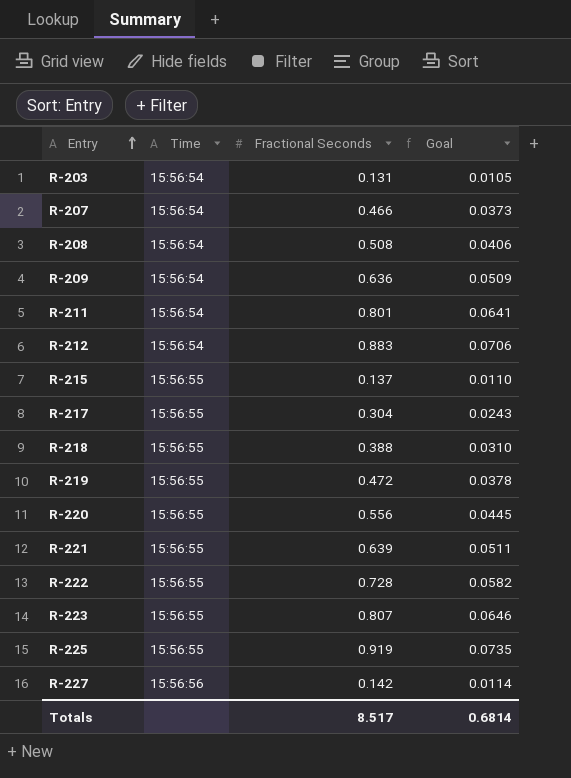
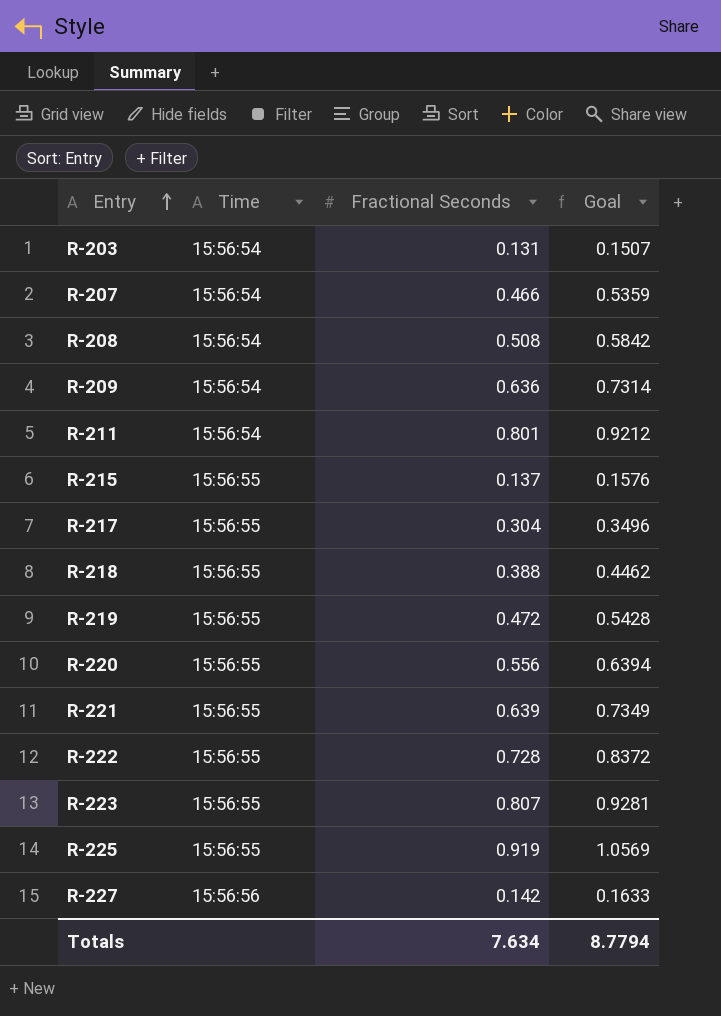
column Goal | formula: [Fractional Seconds] * 0.08 -> [Fractional Seconds] * 1.15
row R-212: 15:56:54 | 0.883 | 0.0706 -> none
Totals | Fractional Seconds: 8.517 -> 7.634
Totals | Goal: 0.6814 -> 8.7794

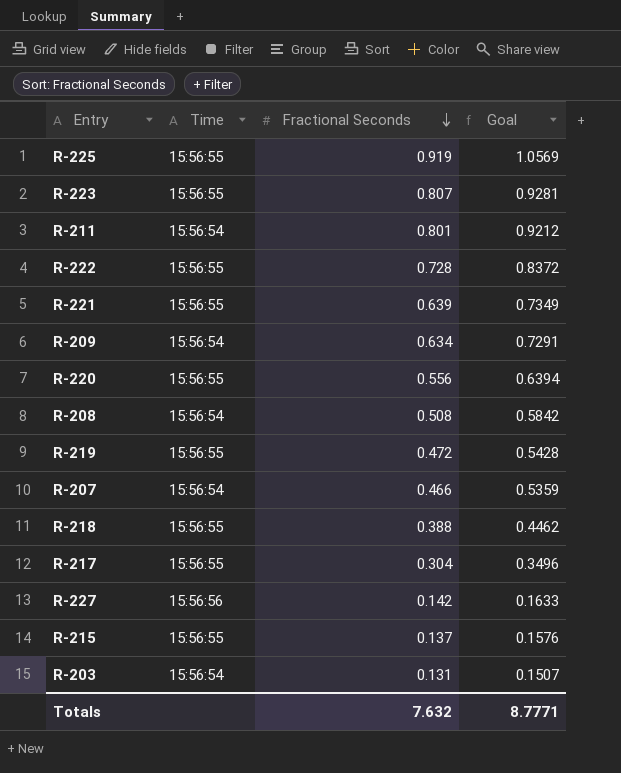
row order: Entry ascending -> Fractional Seconds descending
R-209 | Fractional Seconds: 0.636 -> 0.634
R-209 | Goal: 0.7314 -> 0.7291
Totals | Fractional Seconds: 7.634 -> 7.632
Totals | Goal: 8.7794 -> 8.7771

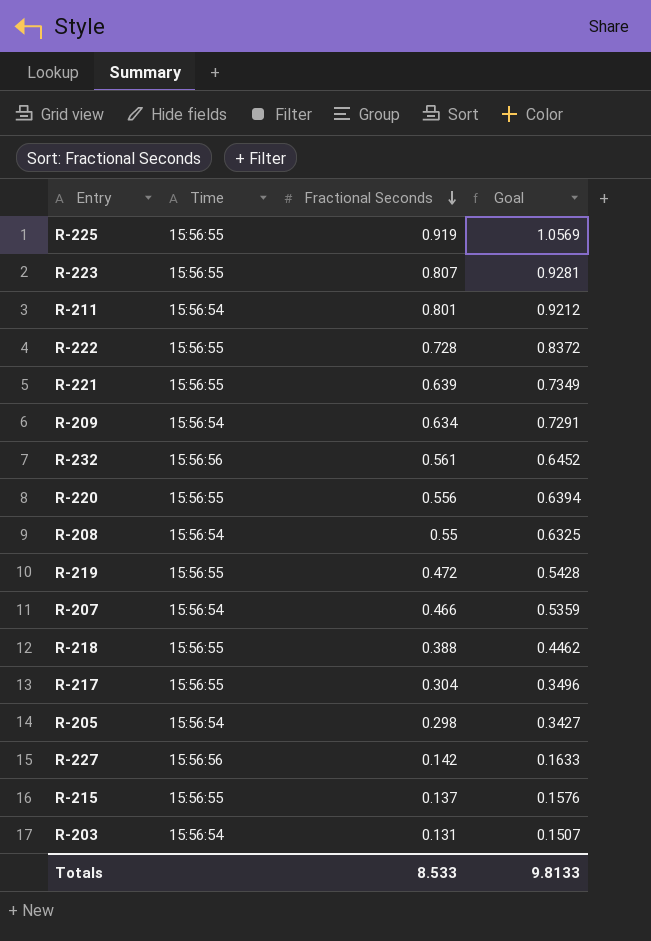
row R-232: none -> 15:56:56 | 0.561 | 0.6452
R-208 | Fractional Seconds: 0.508 -> 0.55
R-208 | Goal: 0.5842 -> 0.6325
row R-205: none -> 15:56:54 | 0.298 | 0.3427
Totals | Fractional Seconds: 7.632 -> 8.533
Totals | Goal: 8.7771 -> 9.8133

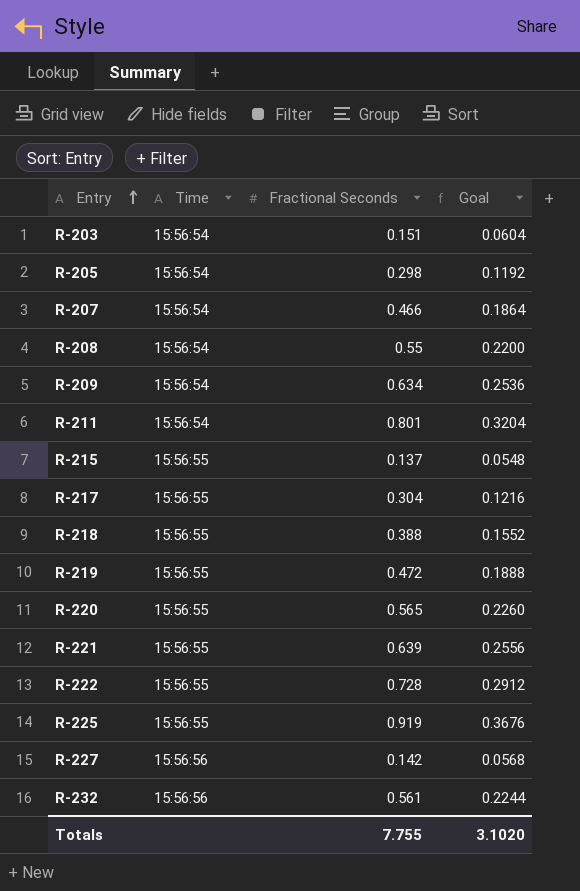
row order: Fractional Seconds descending -> Entry ascending
column Goal | formula: [Fractional Seconds] * 1.15 -> [Fractional Seconds] * 0.4
row R-223: 15:56:55 | 0.807 | 0.9281 -> none
R-203 | Fractional Seconds: 0.131 -> 0.151
R-220 | Fractional Seconds: 0.556 -> 0.565
Totals | Fractional Seconds: 8.533 -> 7.755
Totals | Goal: 9.8133 -> 3.1020

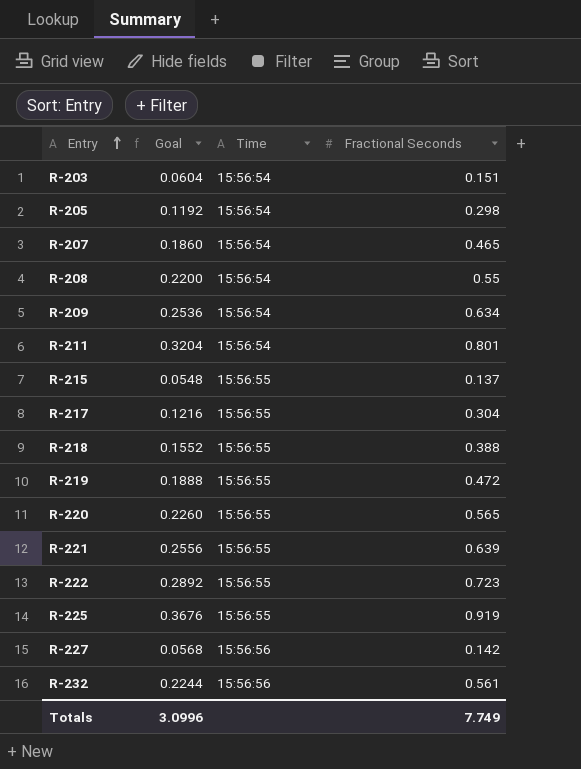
column Goal | position: 4 -> 2
R-207 | Goal: 0.1864 -> 0.1860
R-207 | Fractional Seconds: 0.466 -> 0.465
R-222 | Goal: 0.2912 -> 0.2892
R-222 | Fractional Seconds: 0.728 -> 0.723
Totals | Goal: 3.1020 -> 3.0996
Totals | Fractional Seconds: 7.755 -> 7.749

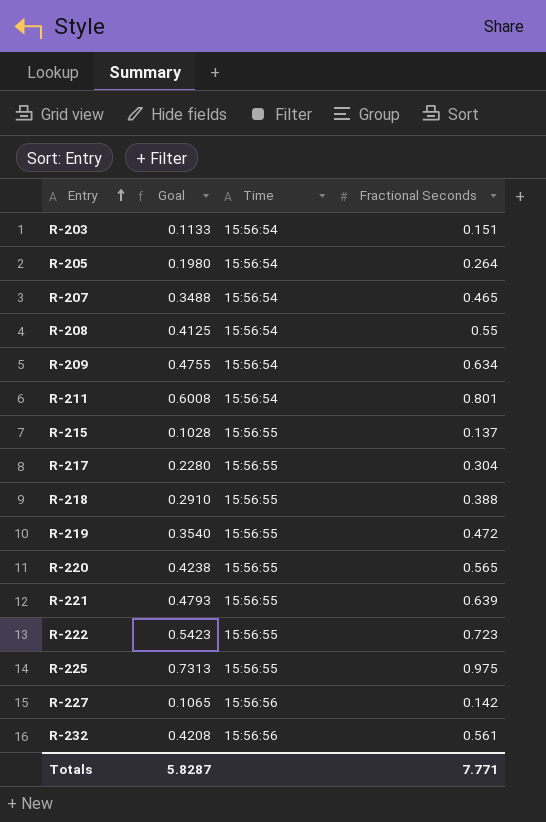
column Goal | formula: [Fractional Seconds] * 0.4 -> [Fractional Seconds] * 0.75
R-205 | Fractional Seconds: 0.298 -> 0.264
R-225 | Fractional Seconds: 0.919 -> 0.975
Totals | Goal: 3.0996 -> 5.8287
Totals | Fractional Seconds: 7.749 -> 7.771

